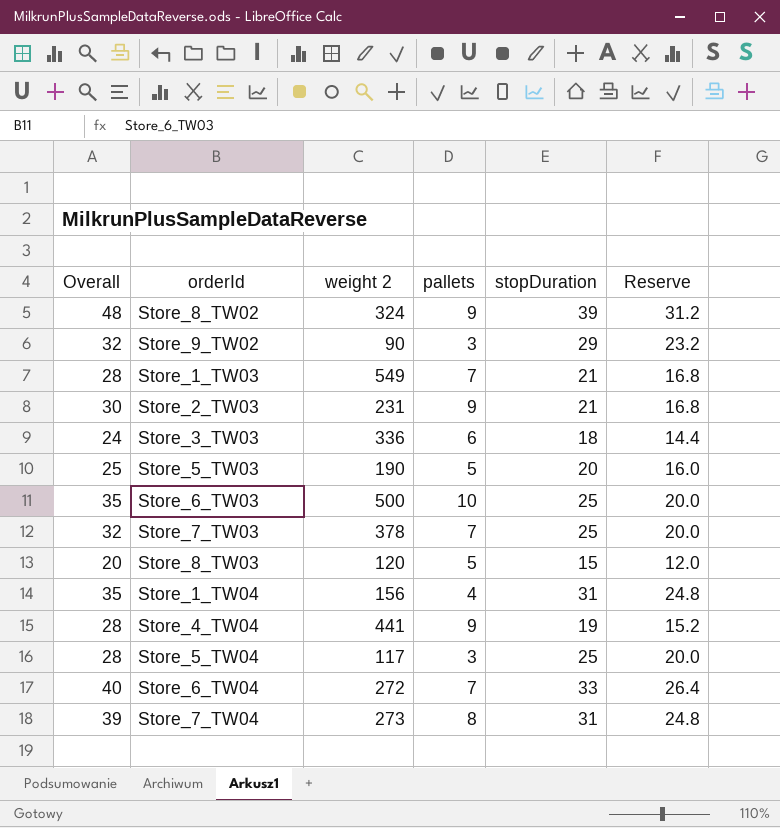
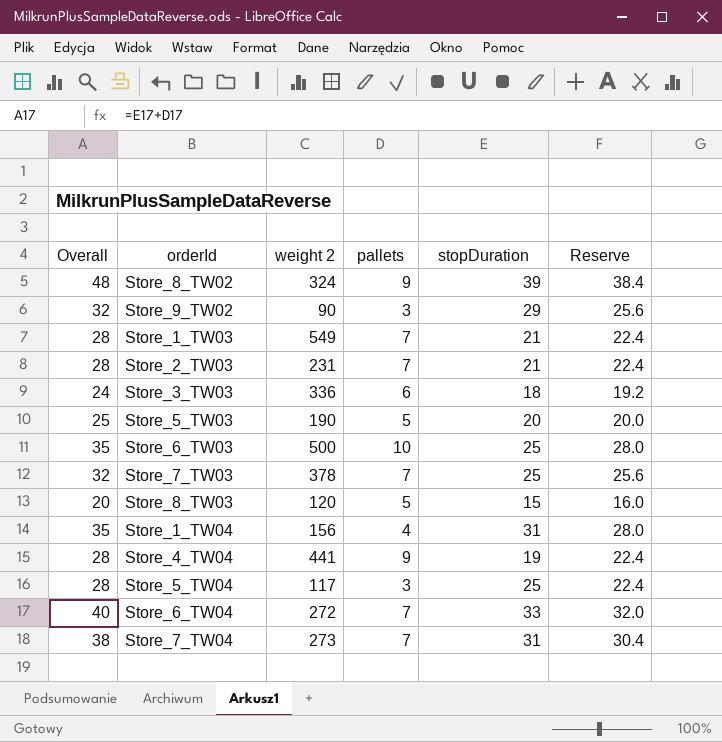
column Reserve | formula: [stopDuration] * 0.8 -> [Overall] * 0.8
Store_2_TW03 | Overall: 30 -> 28
Store_2_TW03 | pallets: 9 -> 7
Store_7_TW04 | Overall: 39 -> 38
Store_7_TW04 | pallets: 8 -> 7

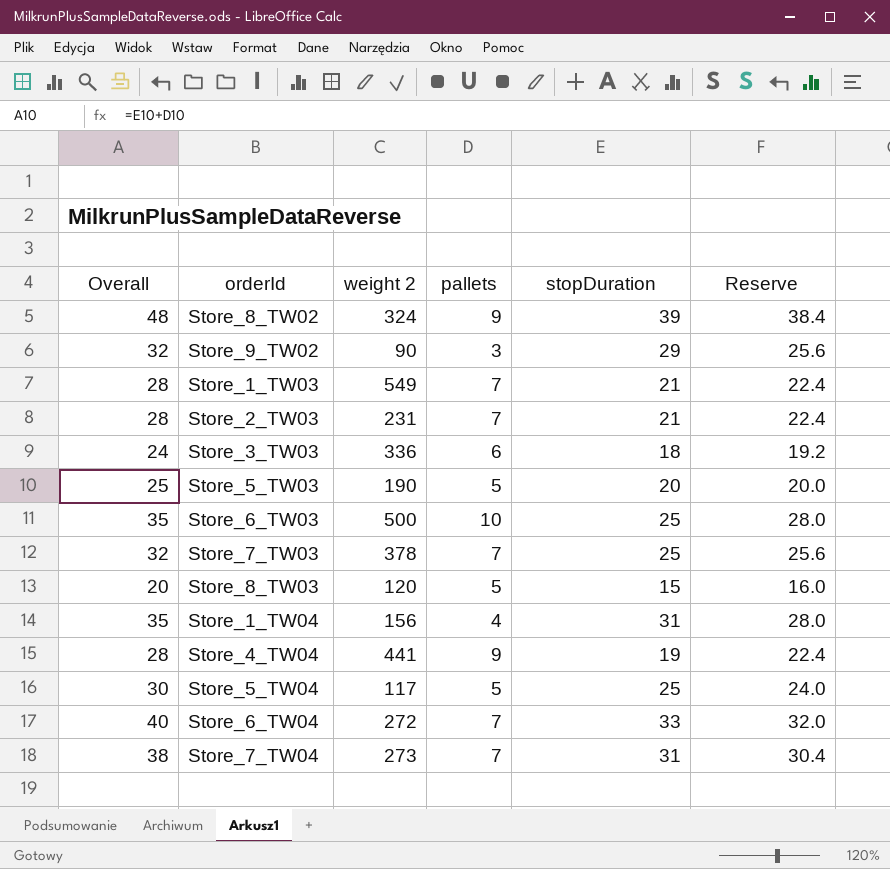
Store_5_TW04 | Overall: 28 -> 30
Store_5_TW04 | pallets: 3 -> 5
Store_5_TW04 | Reserve: 22.4 -> 24.0

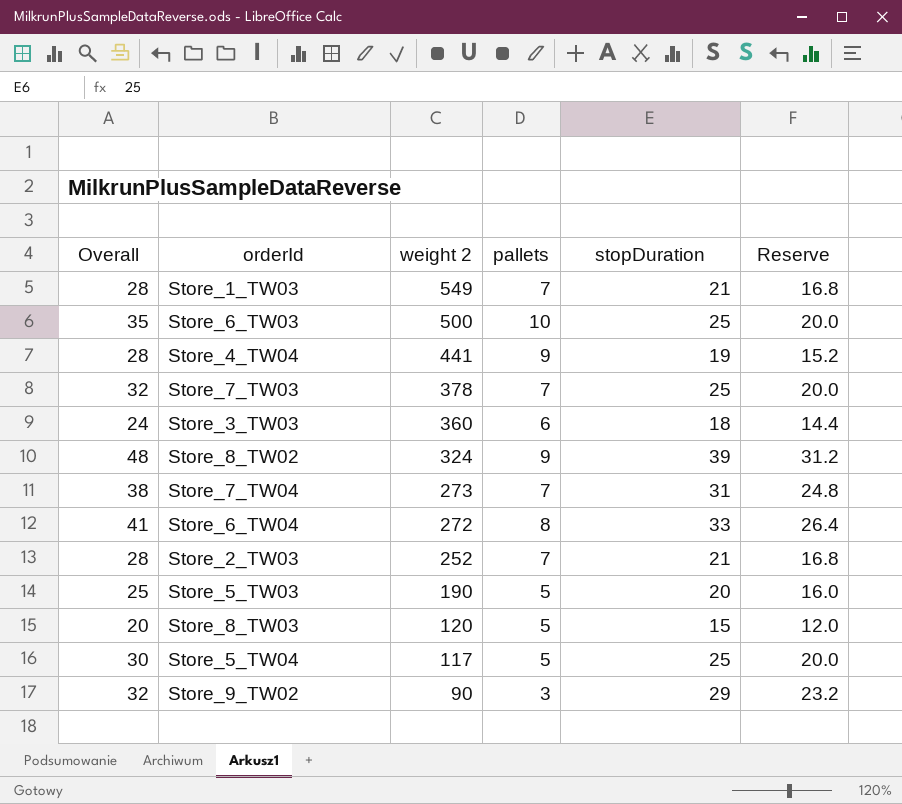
row order: none -> weight 2 descending
column Reserve | formula: [Overall] * 0.8 -> [stopDuration] * 0.8
row Store_1_TW04: 35 | 156 | 4 | 31 | 28.0 -> none
Store_3_TW03 | weight 2: 336 -> 360
Store_6_TW04 | Overall: 40 -> 41
Store_6_TW04 | pallets: 7 -> 8
Store_2_TW03 | weight 2: 231 -> 252

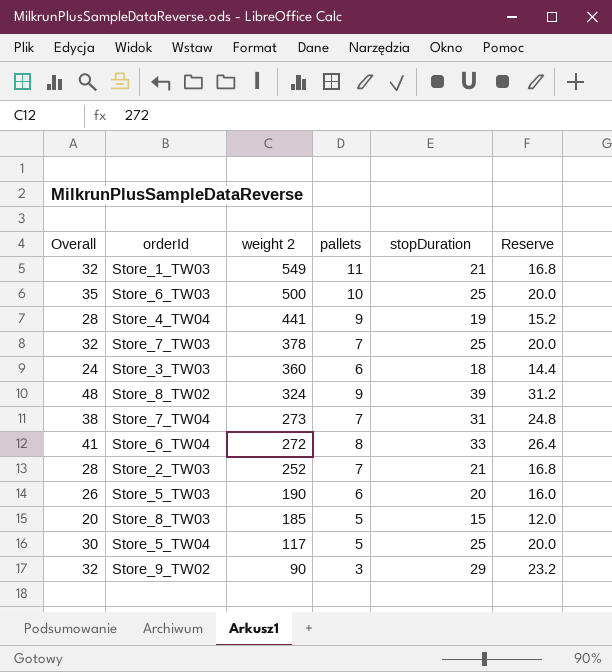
Store_1_TW03 | Overall: 28 -> 32
Store_1_TW03 | pallets: 7 -> 11
Store_5_TW03 | Overall: 25 -> 26
Store_5_TW03 | pallets: 5 -> 6
Store_8_TW03 | weight 2: 120 -> 185

